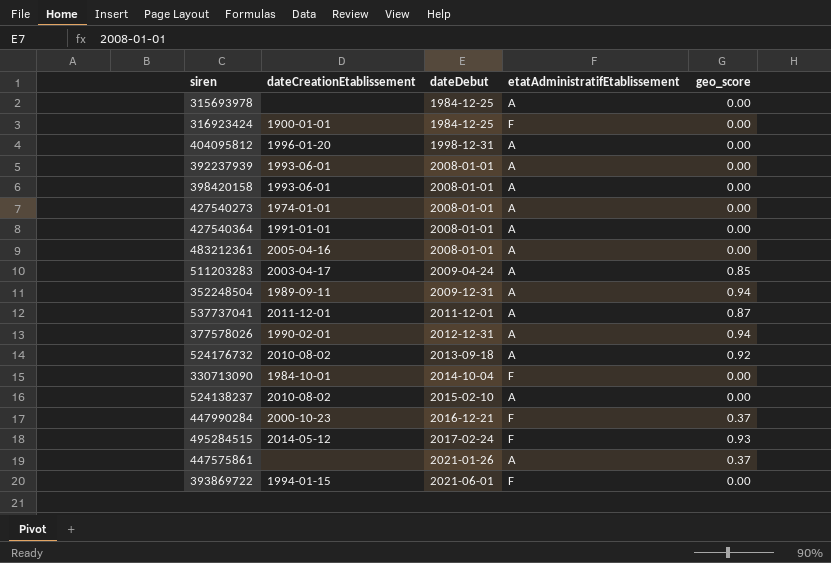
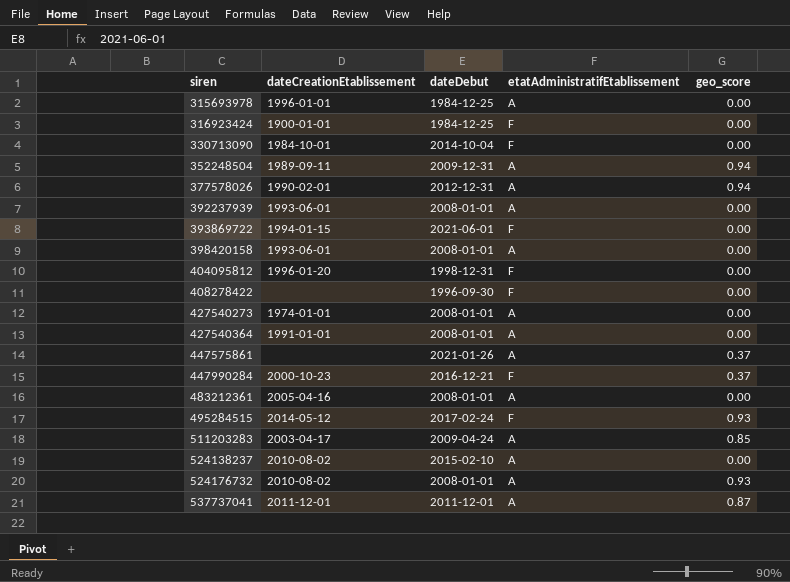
row order: dateDebut ascending -> siren ascending
315693978 | dateCreationEtablissement: none -> 1996-01-01
404095812 | etatAdministratifEtablissement: A -> F
row 408278422: none -> none | 1996-09-30 | F | 0.00
524176732 | dateDebut: 2013-09-18 -> 2008-01-01
524176732 | geo_score: 0.92 -> 0.93

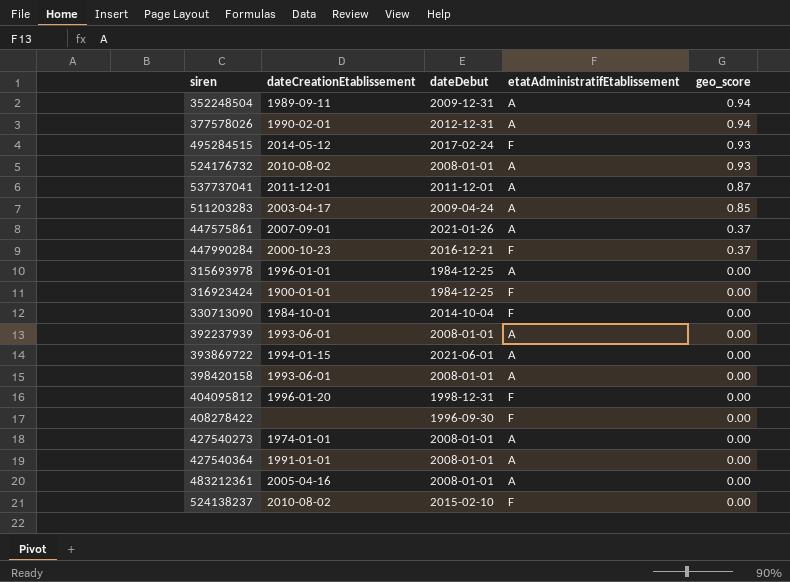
row order: siren ascending -> geo_score descending
447575861 | dateCreationEtablissement: none -> 2007-09-01
393869722 | etatAdministratifEtablissement: F -> A
524138237 | etatAdministratifEtablissement: A -> F

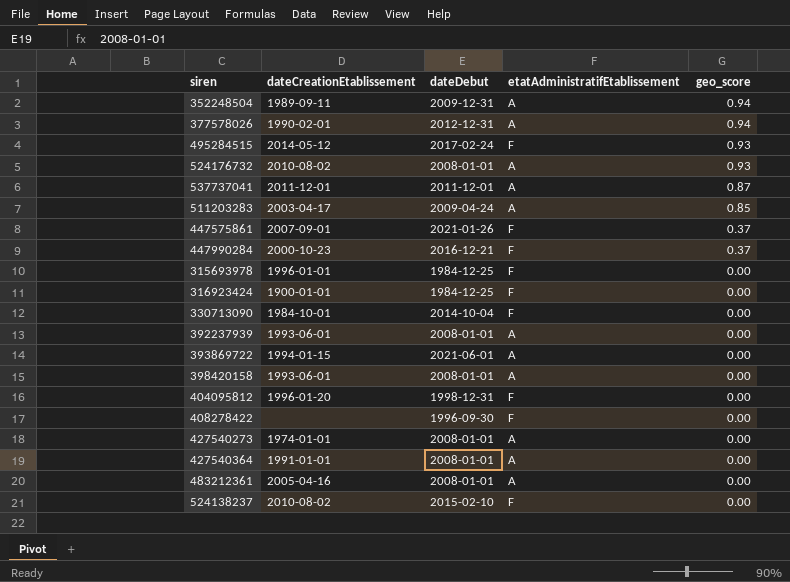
447575861 | etatAdministratifEtablissement: A -> F
315693978 | etatAdministratifEtablissement: A -> F

